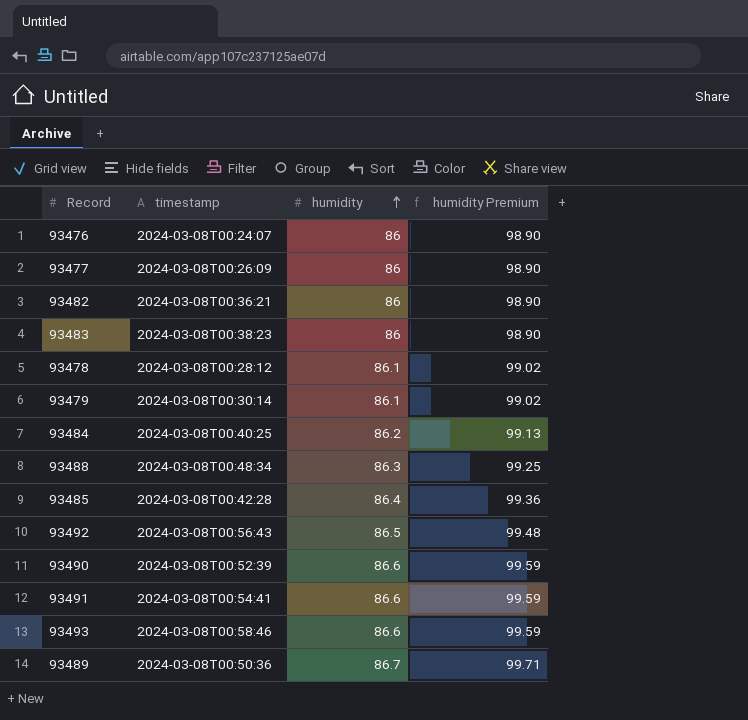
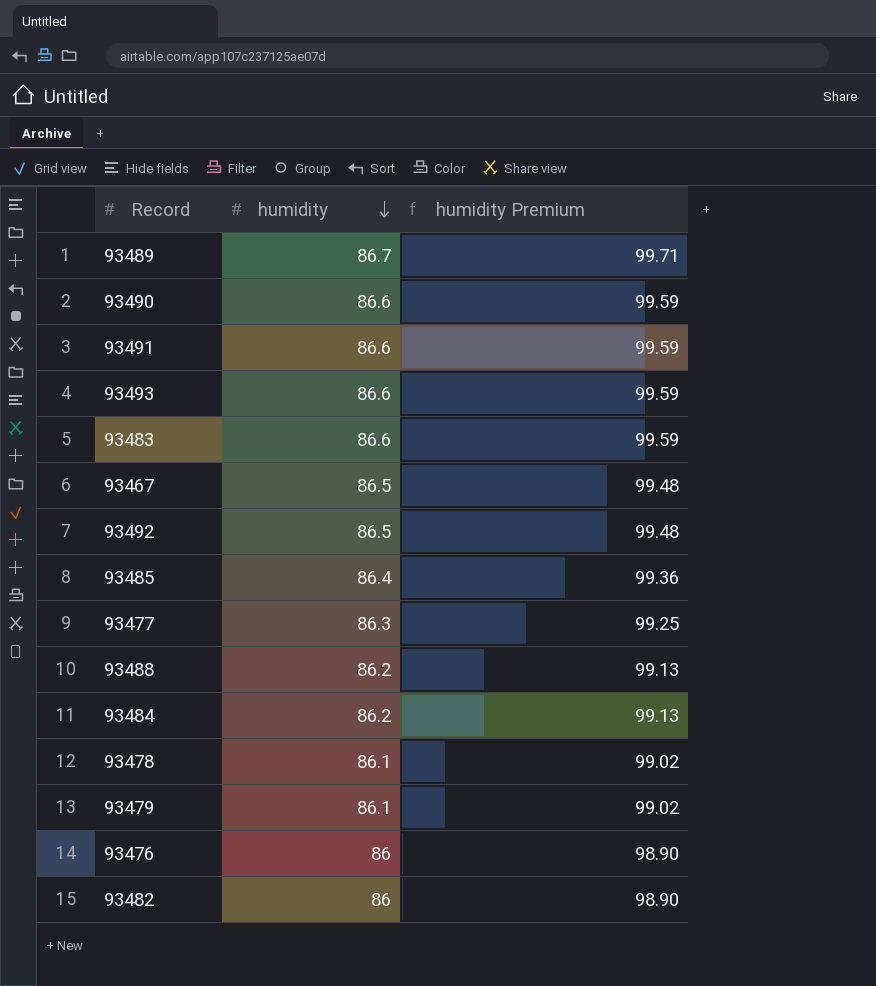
row order: humidity ascending -> humidity descending
column timestamp | position: 2 -> none
93483 | humidity: 86 -> 86.6
93483 | humidity Premium: 98.90 -> 99.59
row 93467: none -> 86.5 | 99.48
93477 | humidity: 86 -> 86.3
93477 | humidity Premium: 98.90 -> 99.25
93488 | humidity: 86.3 -> 86.2
93488 | humidity Premium: 99.25 -> 99.13

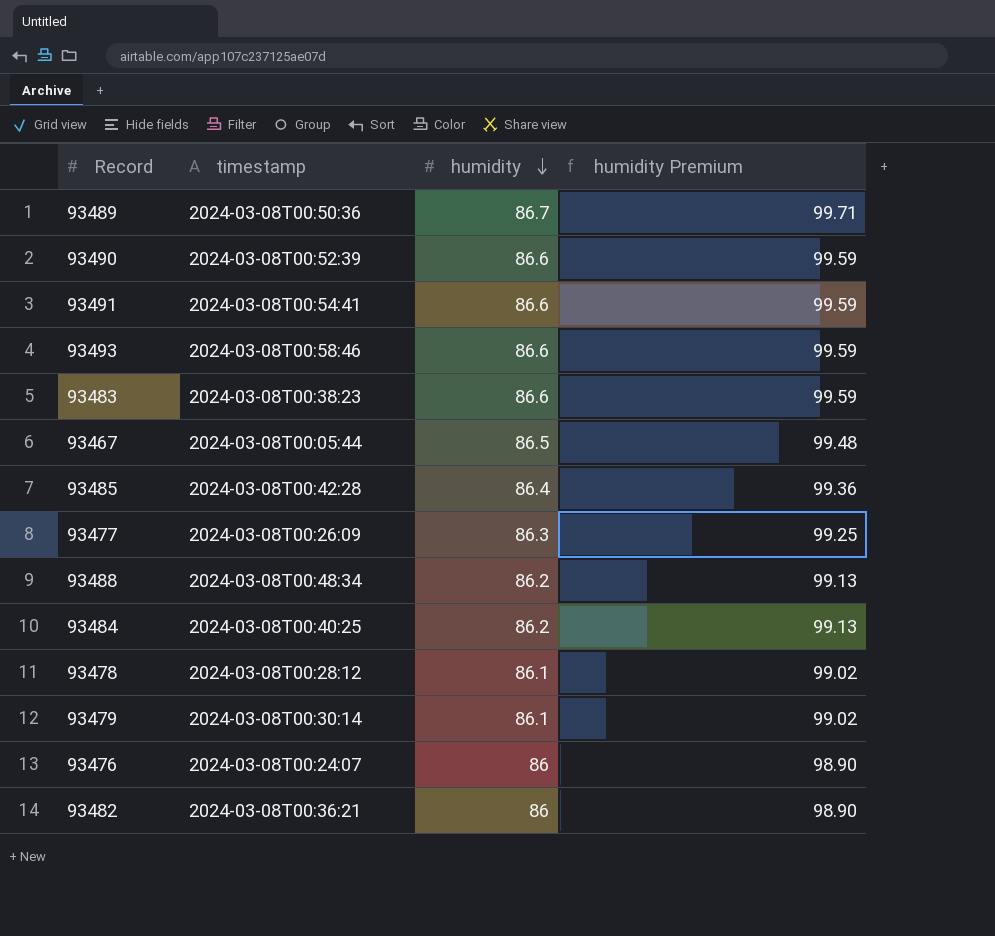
column timestamp | position: none -> 2
row 93492: 86.5 | 99.48 -> none

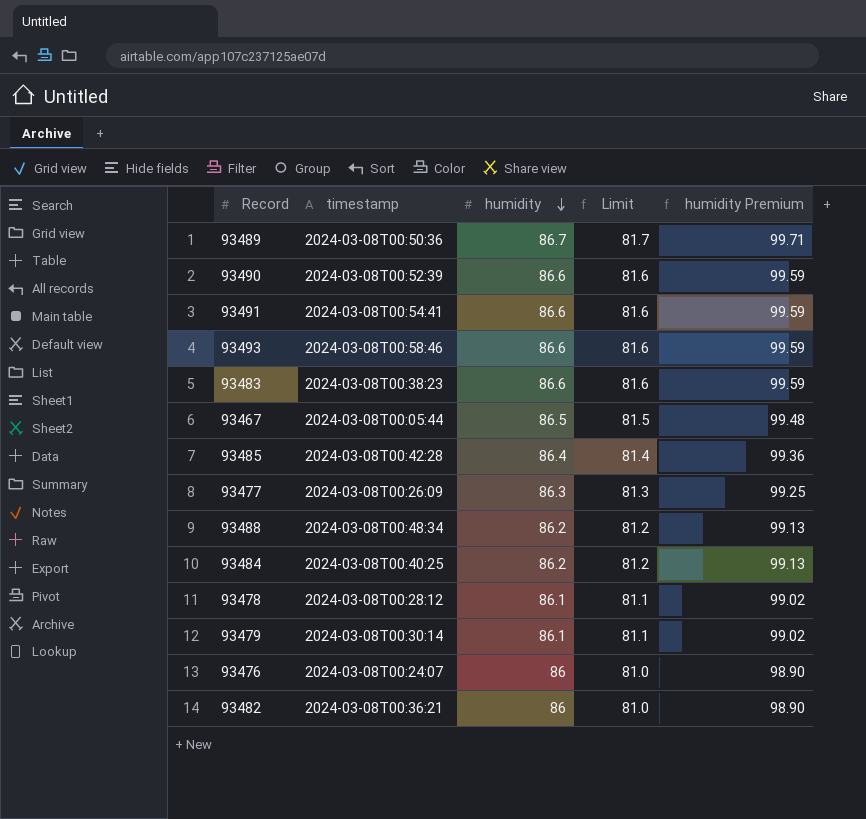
column Limit | formula: none -> [humidity] - 5

